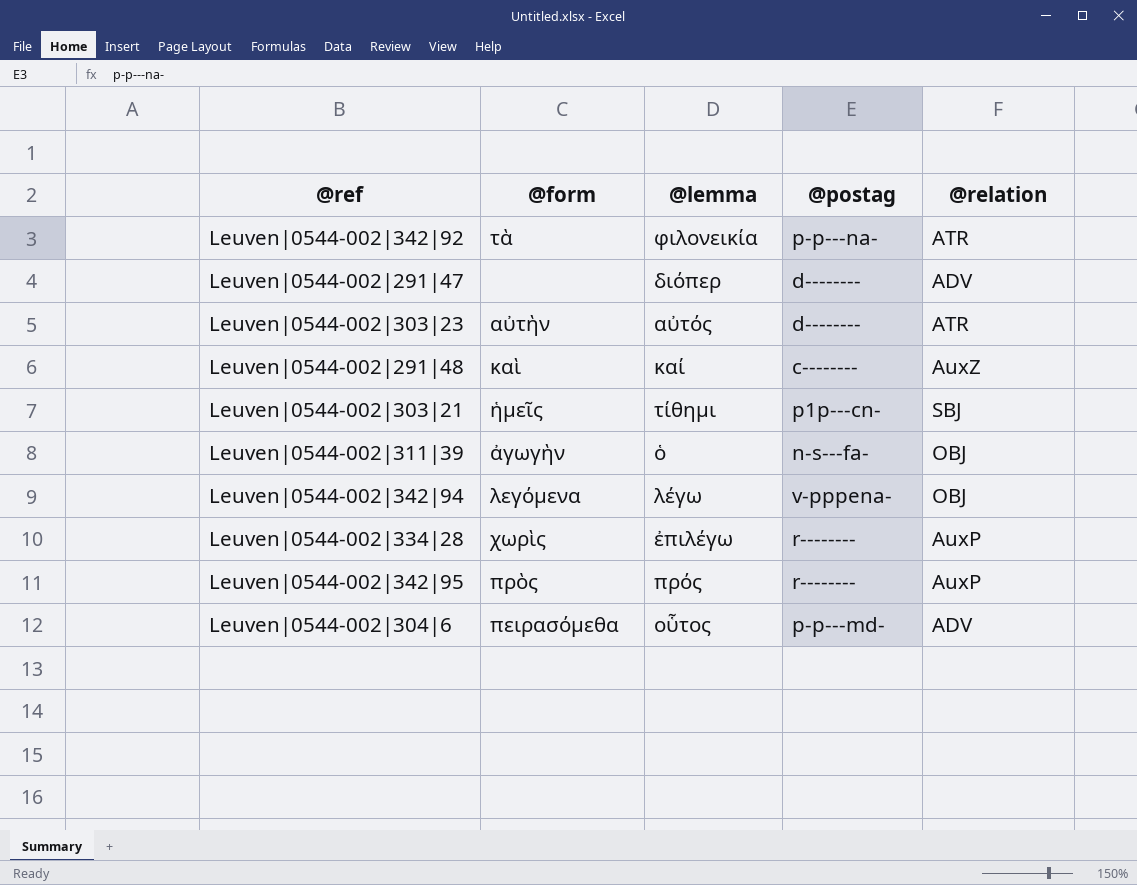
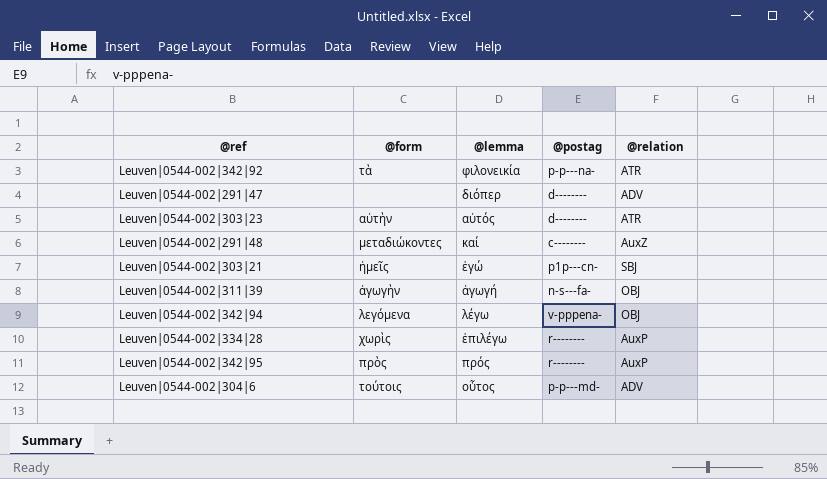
Leuven|0544-002|291|48 | @form: καὶ -> μεταδιώκοντες
Leuven|0544-002|303|21 | @lemma: τίθημι -> ἐγώ
Leuven|0544-002|311|39 | @lemma: ὁ -> ἀγωγή
Leuven|0544-002|304|6 | @form: πειρασόμεθα -> τούτοις

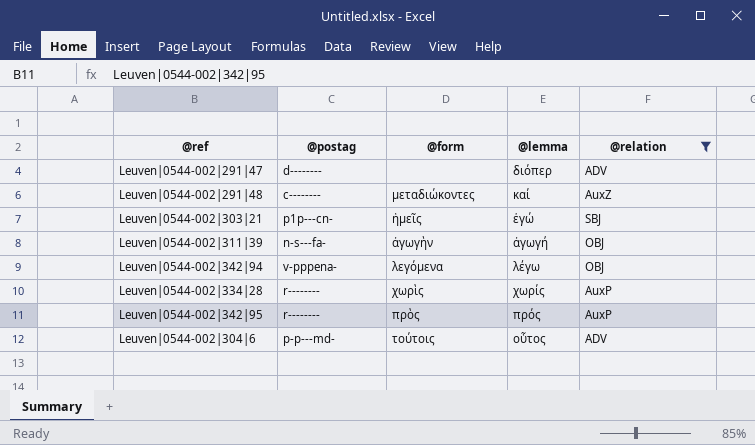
filter: none -> @relation != ATR
column @postag | position: 4 -> 2
Leuven|0544-002|334|28 | @lemma: ἐπιλέγω -> χωρίς

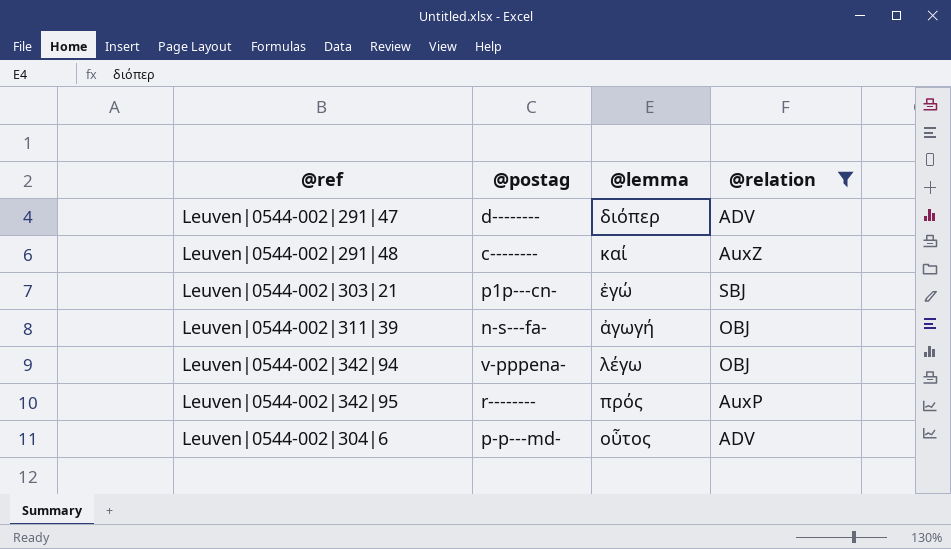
column @form | position: 3 -> none
row Leuven|0544-002|334|28: r-------- | χωρὶς | χωρίς | AuxP -> none

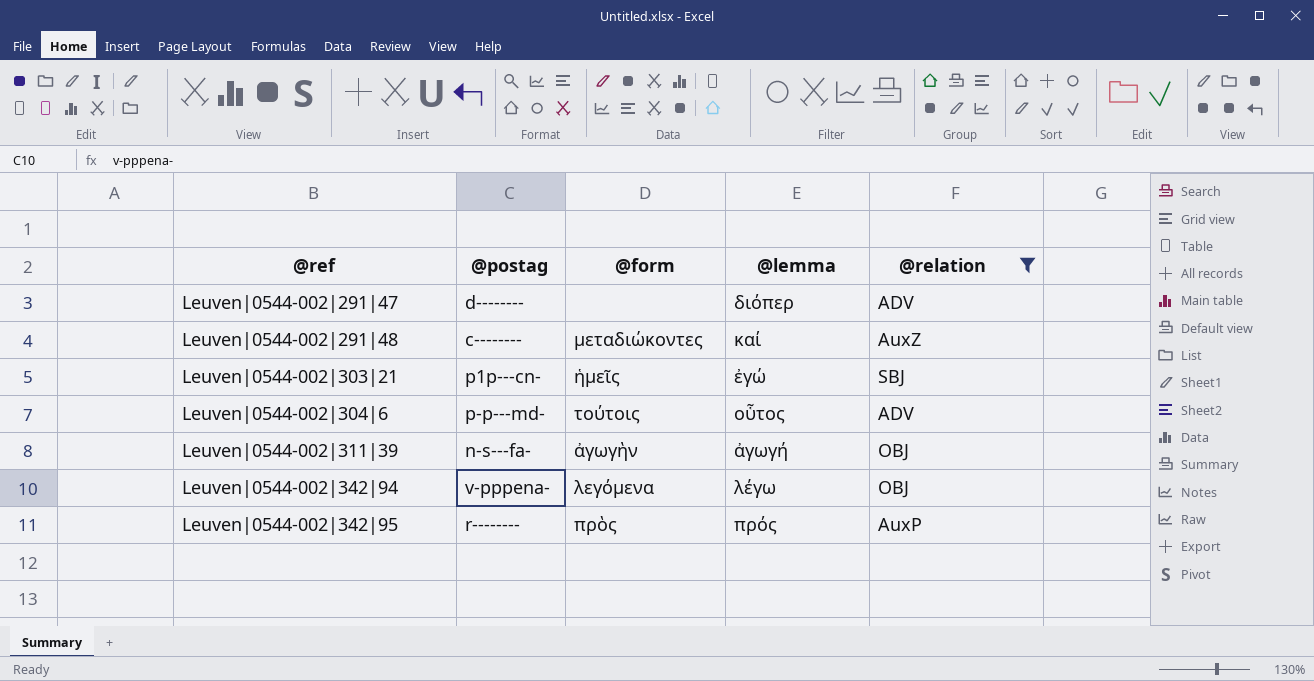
row order: none -> @ref ascending
column @form | position: none -> 3

